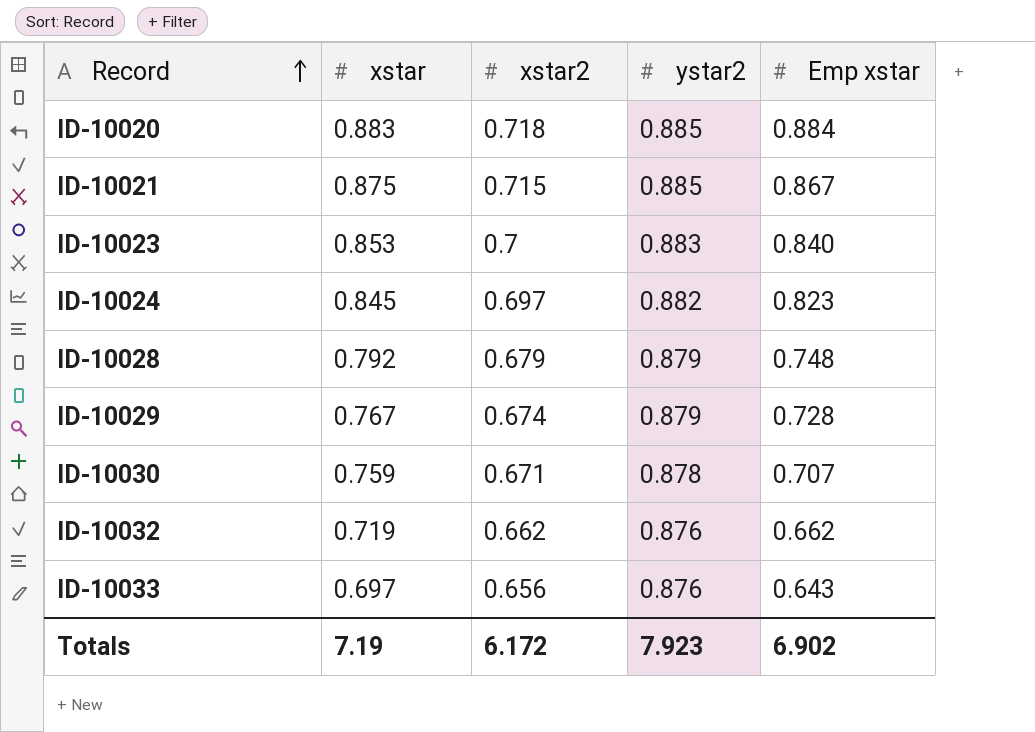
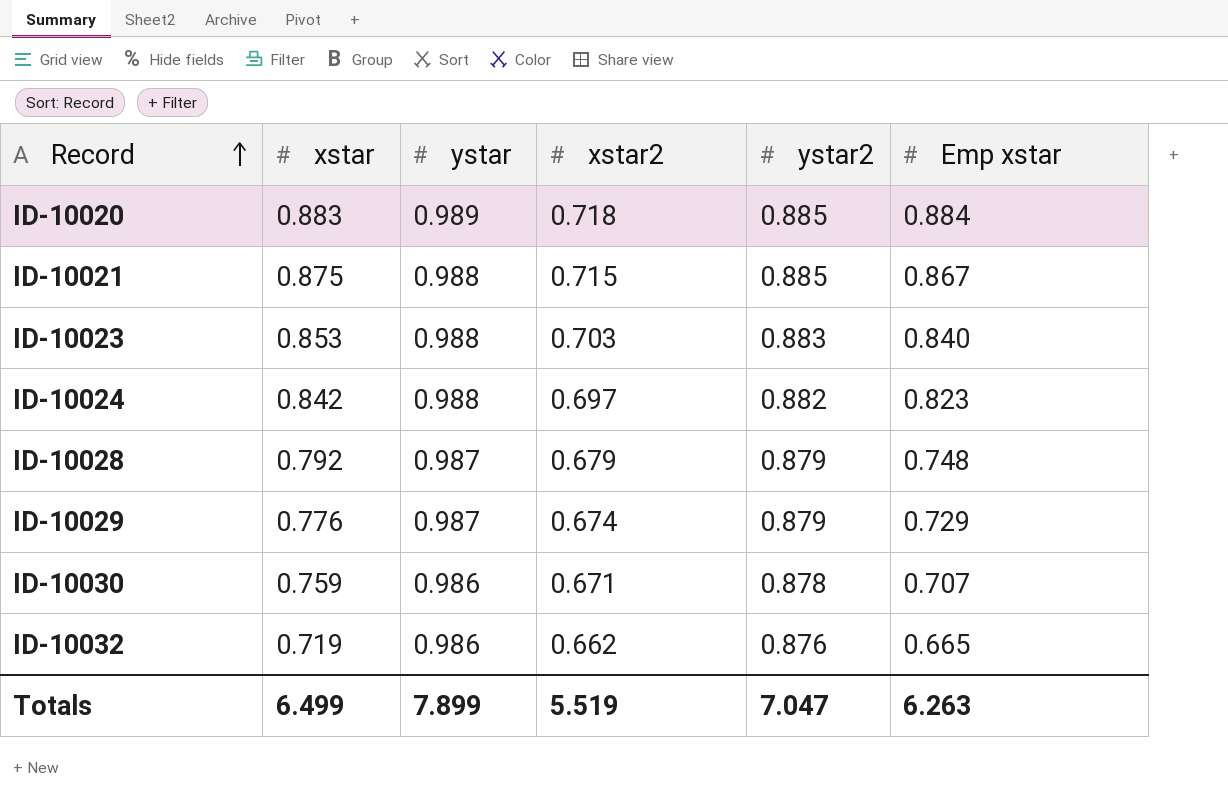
column ystar | position: none -> 3
row ID-10033: 0.697 | 0.656 | 0.876 | 0.643 -> none
ID-10023 | xstar2: 0.7 -> 0.703
ID-10024 | xstar: 0.845 -> 0.842
ID-10029 | xstar: 0.767 -> 0.776
ID-10029 | Emp xstar: 0.728 -> 0.729
ID-10032 | Emp xstar: 0.662 -> 0.665
Totals | xstar: 7.19 -> 6.499
Totals | xstar2: 6.172 -> 5.519
Totals | ystar2: 7.923 -> 7.047
Totals | Emp xstar: 6.902 -> 6.263

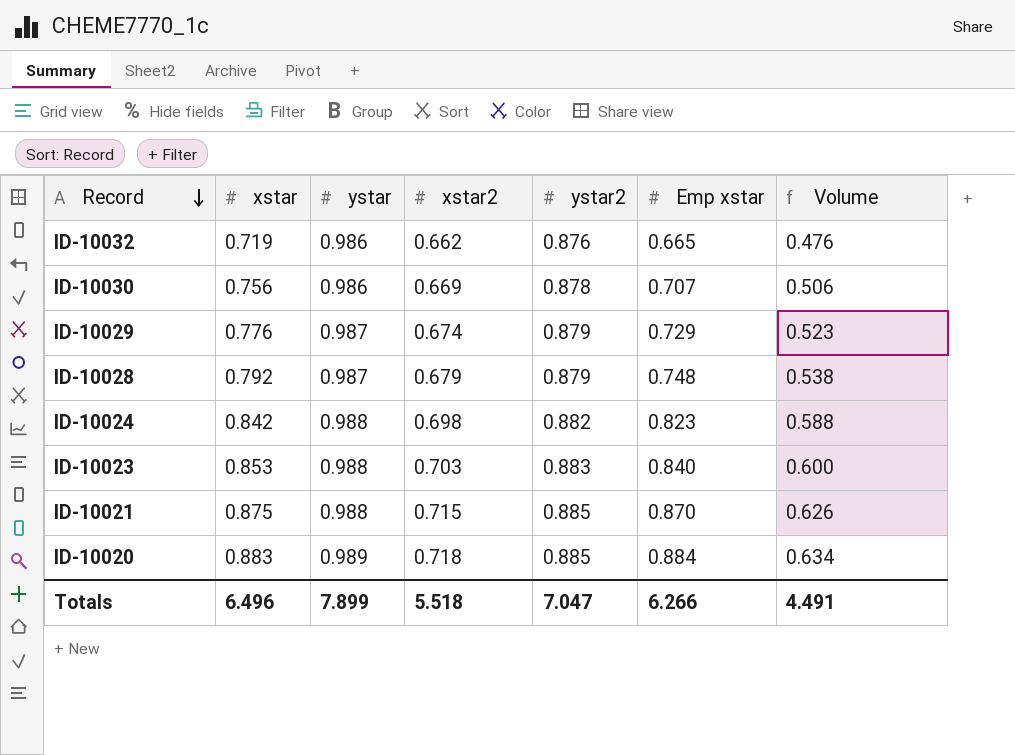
row order: Record ascending -> Record descending
column Volume | formula: none -> [xstar] * [xstar2]
ID-10030 | xstar: 0.759 -> 0.756
ID-10030 | xstar2: 0.671 -> 0.669
ID-10024 | xstar2: 0.697 -> 0.698
ID-10021 | Emp xstar: 0.867 -> 0.870
Totals | xstar: 6.499 -> 6.496
Totals | xstar2: 5.519 -> 5.518
Totals | Emp xstar: 6.263 -> 6.266

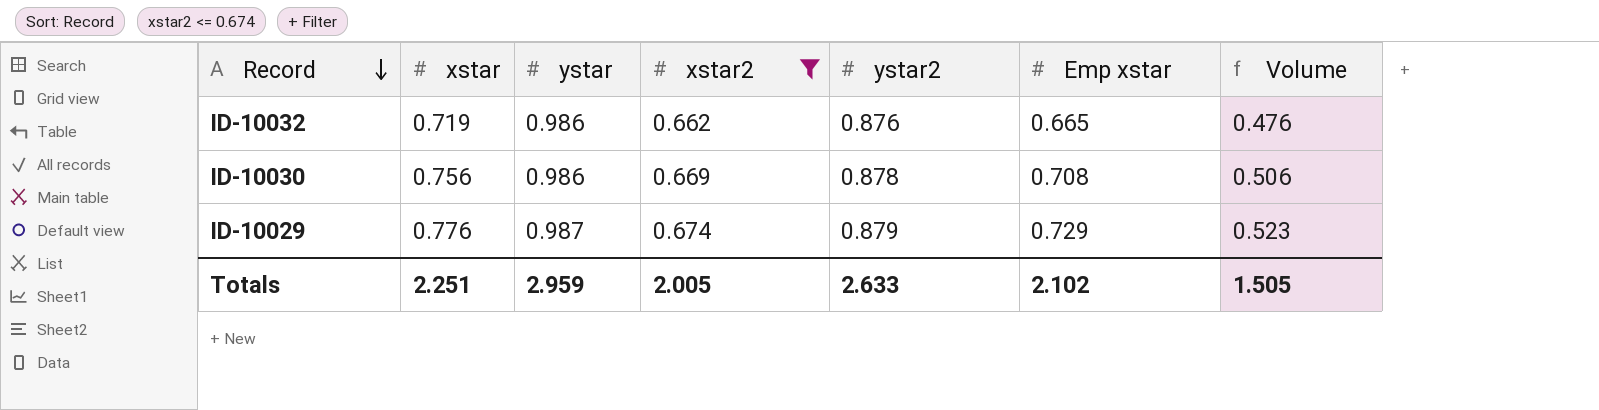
filter: none -> xstar2 <= 0.674
ID-10030 | Emp xstar: 0.707 -> 0.708
Totals | xstar: 6.496 -> 2.251
Totals | ystar: 7.899 -> 2.959
Totals | xstar2: 5.518 -> 2.005
Totals | ystar2: 7.047 -> 2.633
Totals | Emp xstar: 6.266 -> 2.102
Totals | Volume: 4.491 -> 1.505

